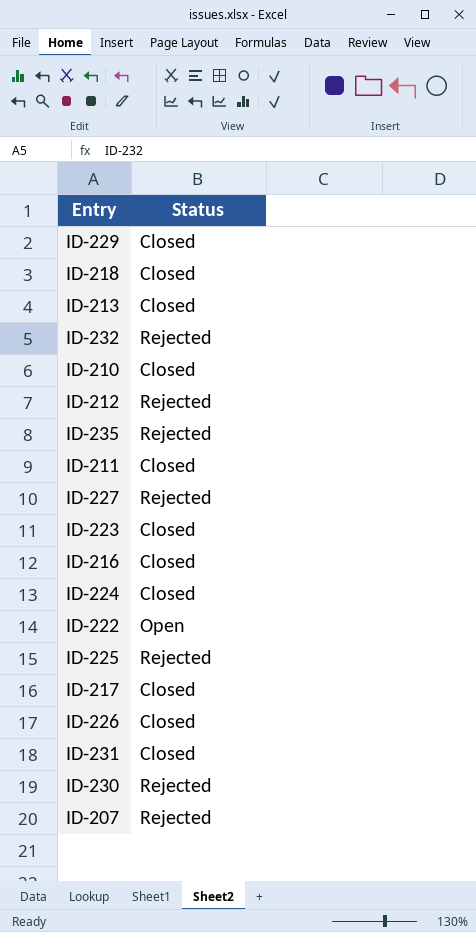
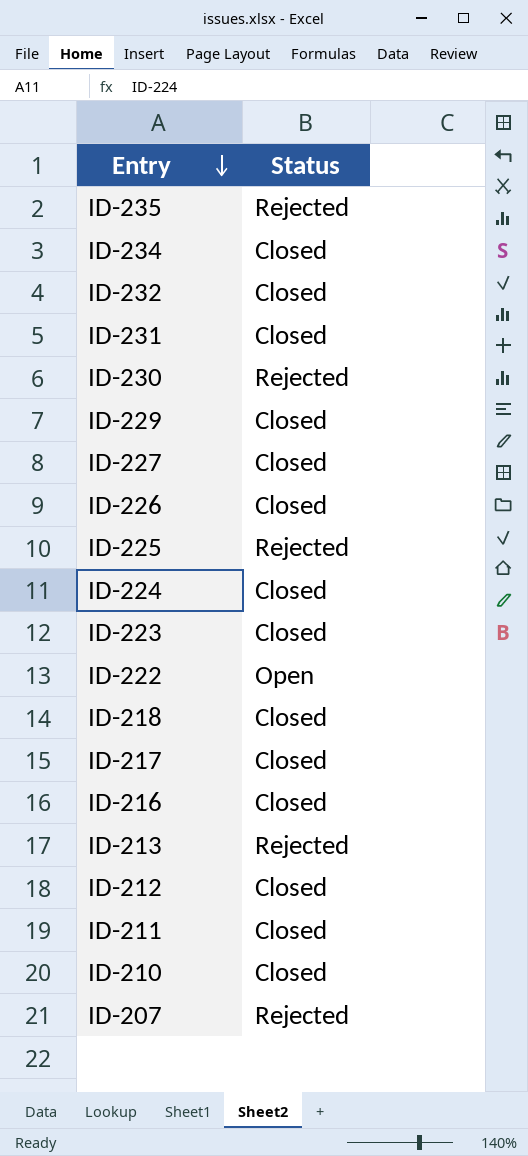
row order: none -> Entry descending
row ID-234: none -> Closed
ID-232 | Status: Rejected -> Closed
ID-227 | Status: Rejected -> Closed
ID-213 | Status: Closed -> Rejected
ID-212 | Status: Rejected -> Closed

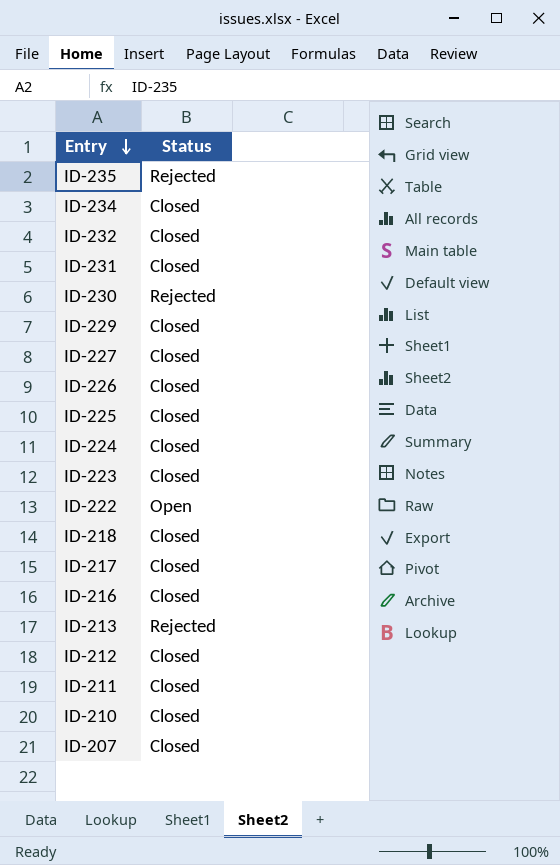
ID-225 | Status: Rejected -> Closed
ID-207 | Status: Rejected -> Closed

